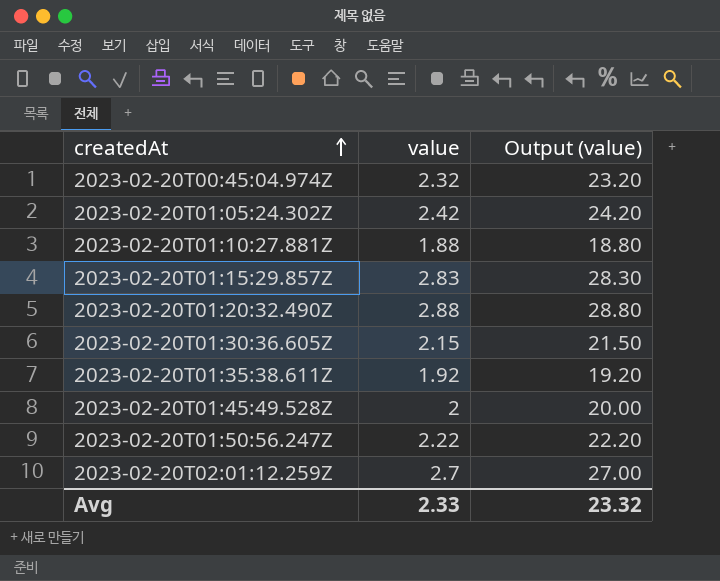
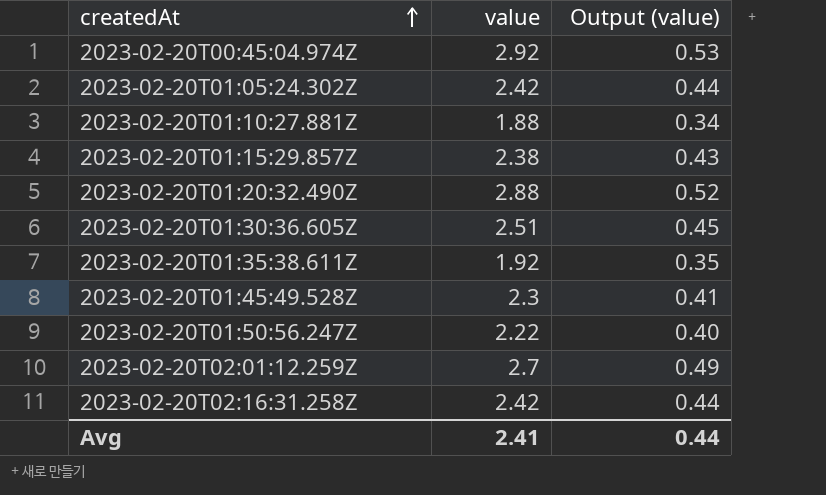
column Output (value) | formula: [value] * 10 -> [value] * 0.18
2023-02-20T00:45:04.974Z | value: 2.32 -> 2.92
2023-02-20T01:15:29.857Z | value: 2.83 -> 2.38
2023-02-20T01:30:36.605Z | value: 2.15 -> 2.51
2023-02-20T01:45:49.528Z | value: 2 -> 2.3
row 2023-02-20T02:16:31.258Z: none -> 2.42 | 0.44
Avg | value: 2.33 -> 2.41
Avg | Output (value): 23.32 -> 0.44

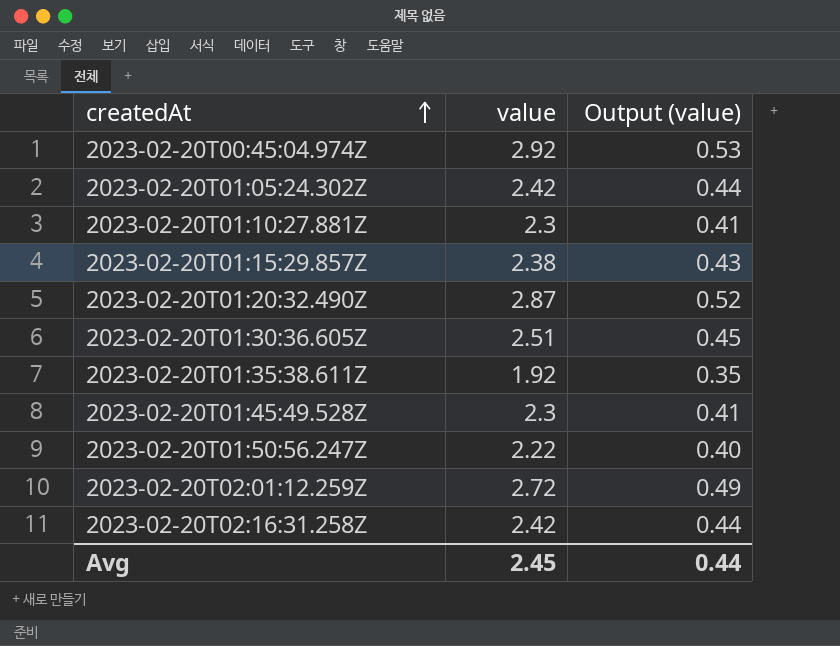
2023-02-20T01:10:27.881Z | value: 1.88 -> 2.3
2023-02-20T01:10:27.881Z | Output (value): 0.34 -> 0.41
2023-02-20T01:20:32.490Z | value: 2.88 -> 2.87
2023-02-20T02:01:12.259Z | value: 2.7 -> 2.72
Avg | value: 2.41 -> 2.45

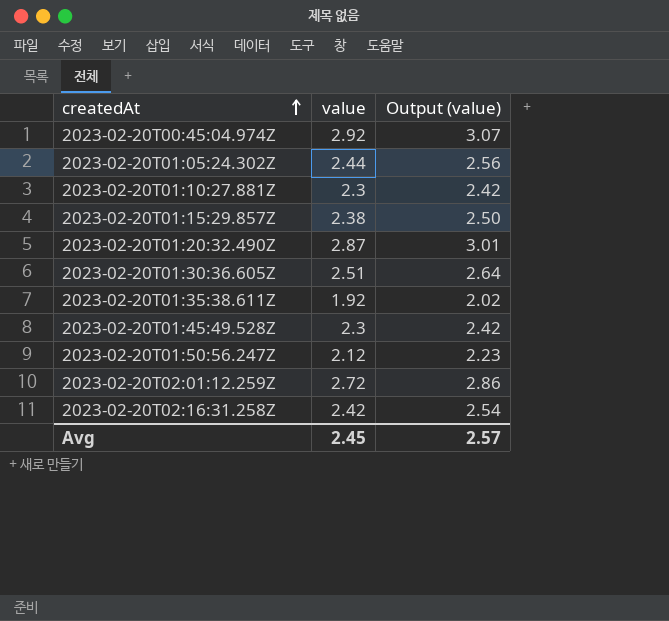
column Output (value) | formula: [value] * 0.18 -> [value] * 1.05
2023-02-20T01:05:24.302Z | value: 2.42 -> 2.44
2023-02-20T01:50:56.247Z | value: 2.22 -> 2.12
Avg | Output (value): 0.44 -> 2.57

